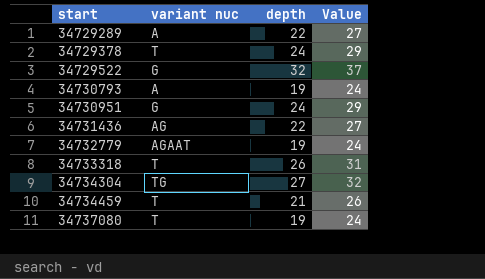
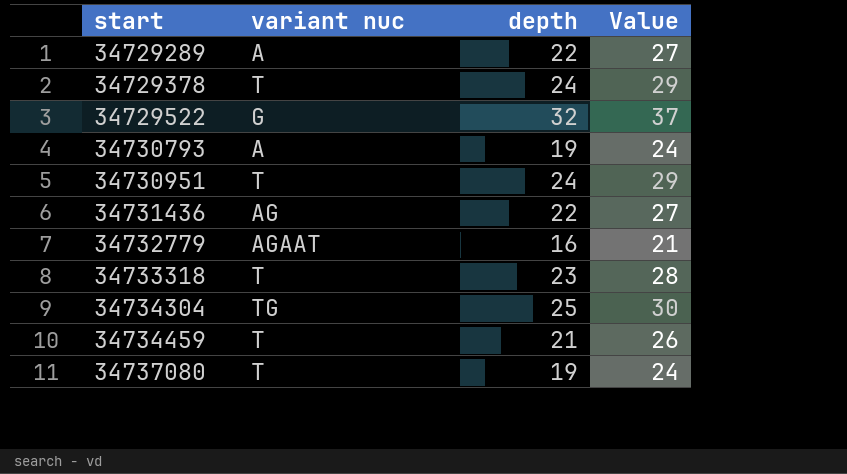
34730951 | variant nuc: G -> T
34732779 | depth: 19 -> 16
34732779 | Value: 24 -> 21
34733318 | depth: 26 -> 23
34733318 | Value: 31 -> 28
34734304 | depth: 27 -> 25
34734304 | Value: 32 -> 30

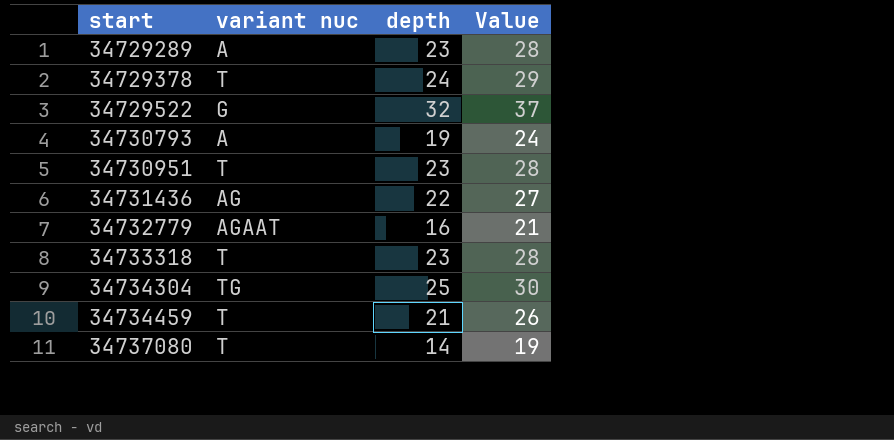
34729289 | depth: 22 -> 23
34729289 | Value: 27 -> 28
34730951 | depth: 24 -> 23
34730951 | Value: 29 -> 28
34737080 | depth: 19 -> 14
34737080 | Value: 24 -> 19

